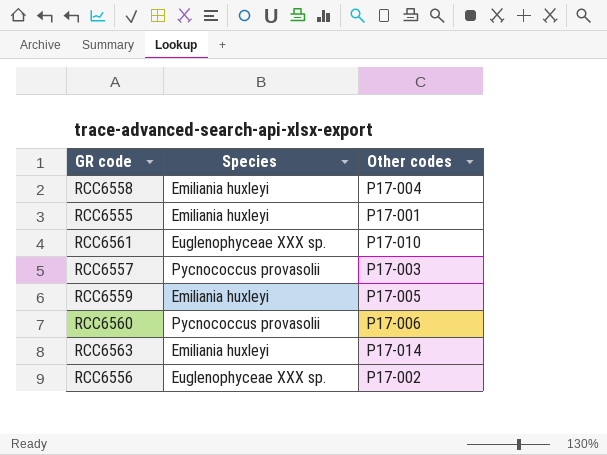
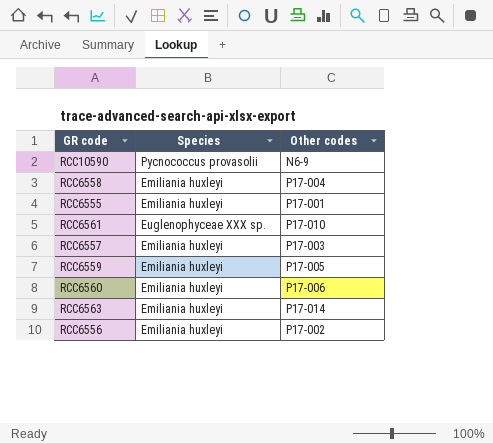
row RCC10590: none -> Pycnococcus provasolii | N6-9
RCC6557 | Species: Pycnococcus provasolii -> Emiliania huxleyi
RCC6560 | Species: Pycnococcus provasolii -> Emiliania huxleyi
RCC6556 | Species: Euglenophyceae XXX sp. -> Emiliania huxleyi

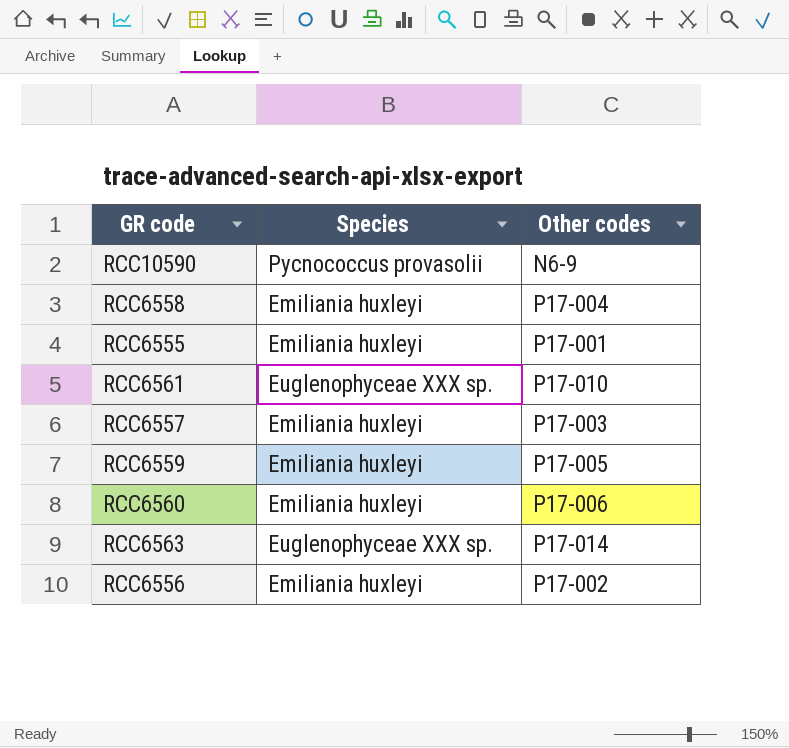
RCC6563 | Species: Emiliania huxleyi -> Euglenophyceae XXX sp.

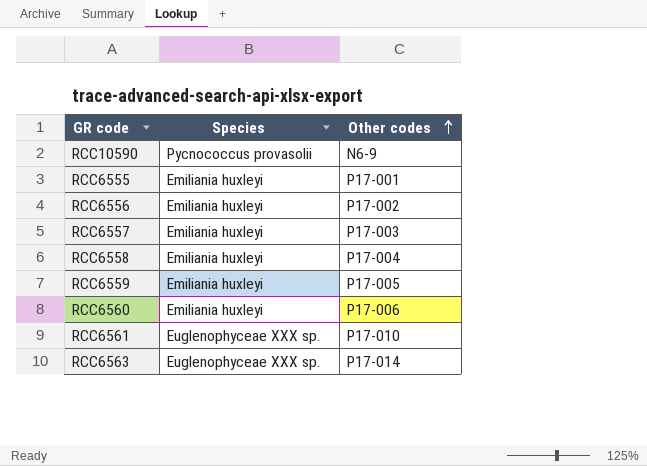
row order: none -> Other codes ascending

